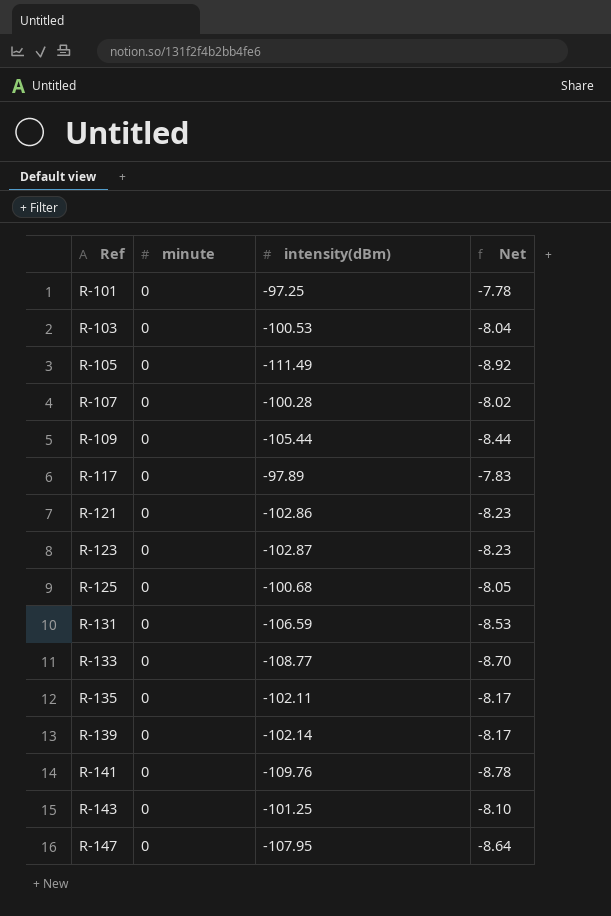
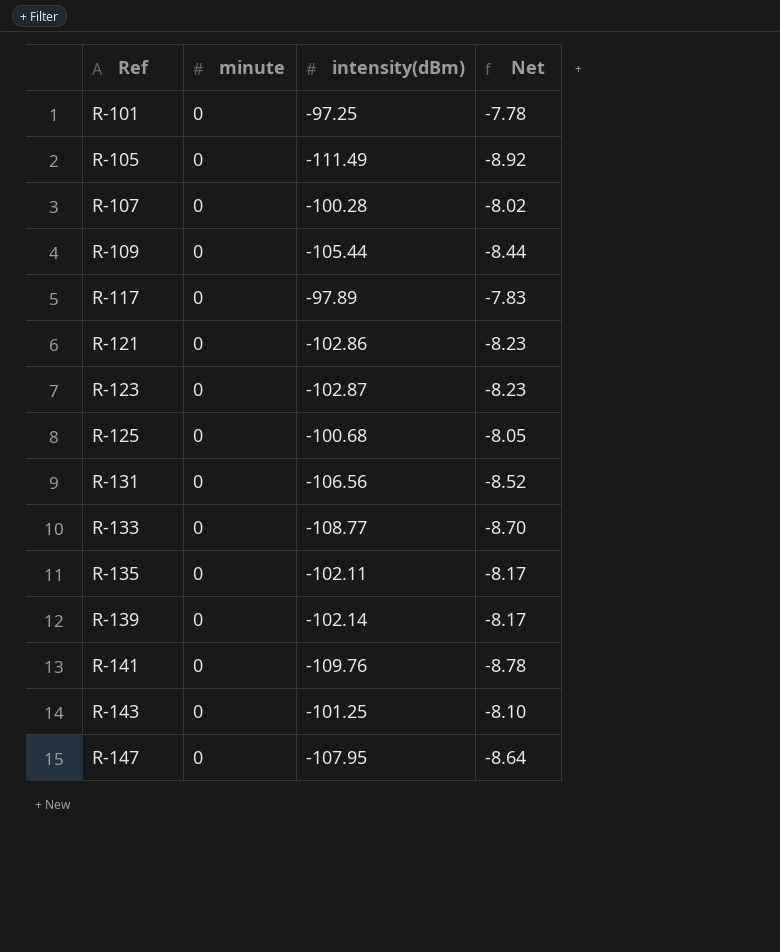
row R-103: 0 | -100.53 | -8.04 -> none
R-131 | intensity(dBm): -106.59 -> -106.56
R-131 | Net: -8.53 -> -8.52

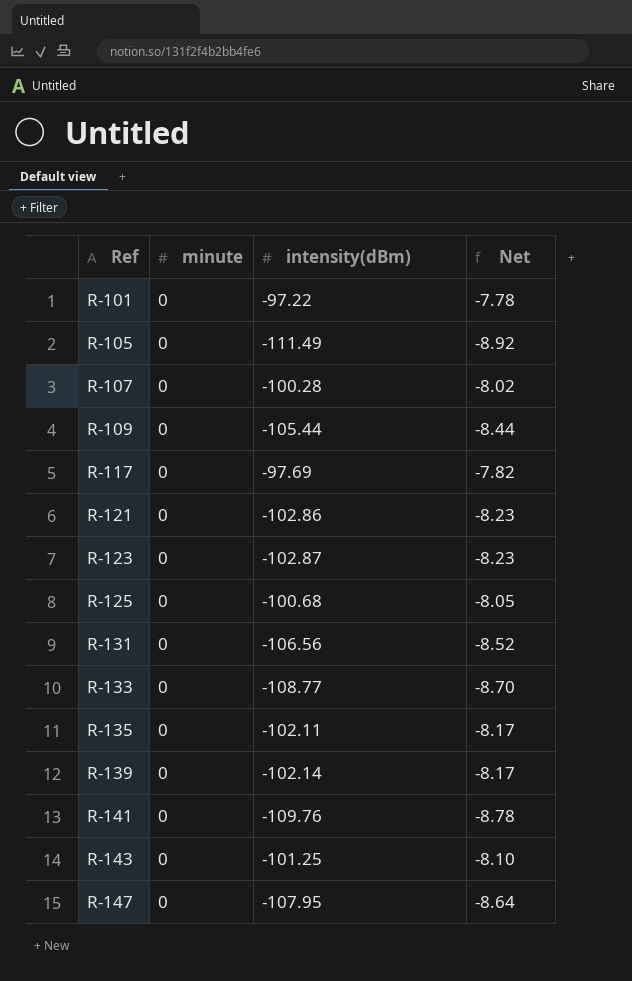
R-101 | intensity(dBm): -97.25 -> -97.22
R-117 | intensity(dBm): -97.89 -> -97.69
R-117 | Net: -7.83 -> -7.82

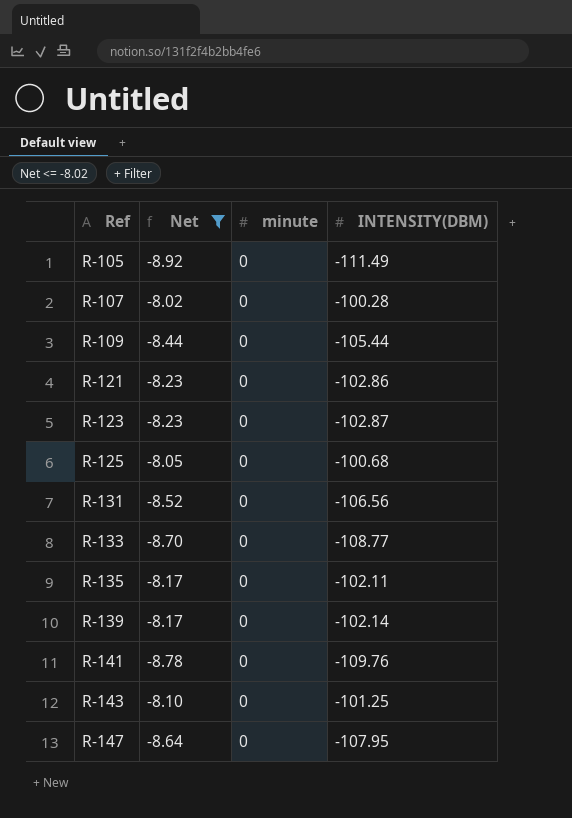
filter: none -> Net <= -8.02
column Net | position: 4 -> 2
column name: intensity(dBm) -> INTENSITY(DBM)

